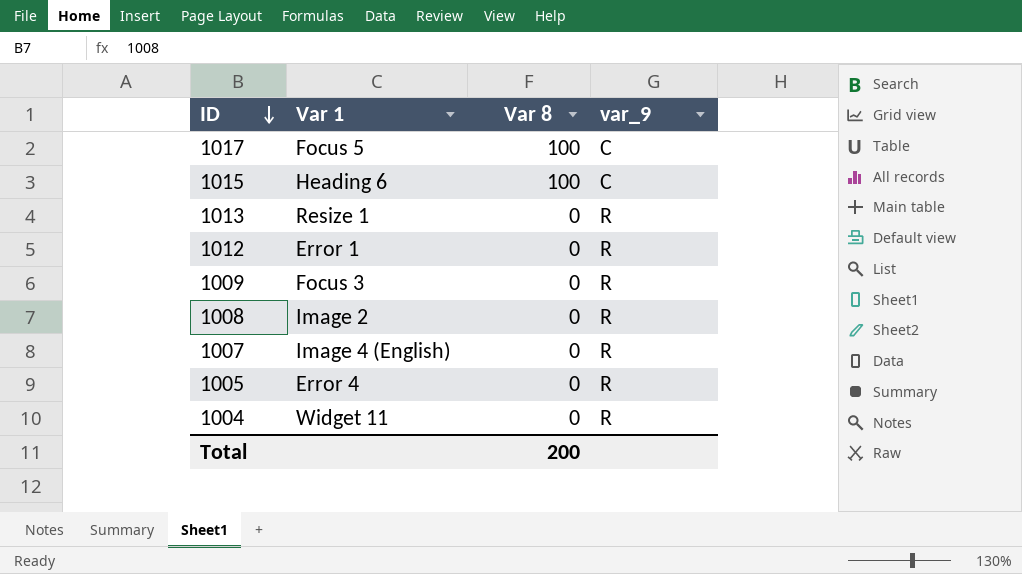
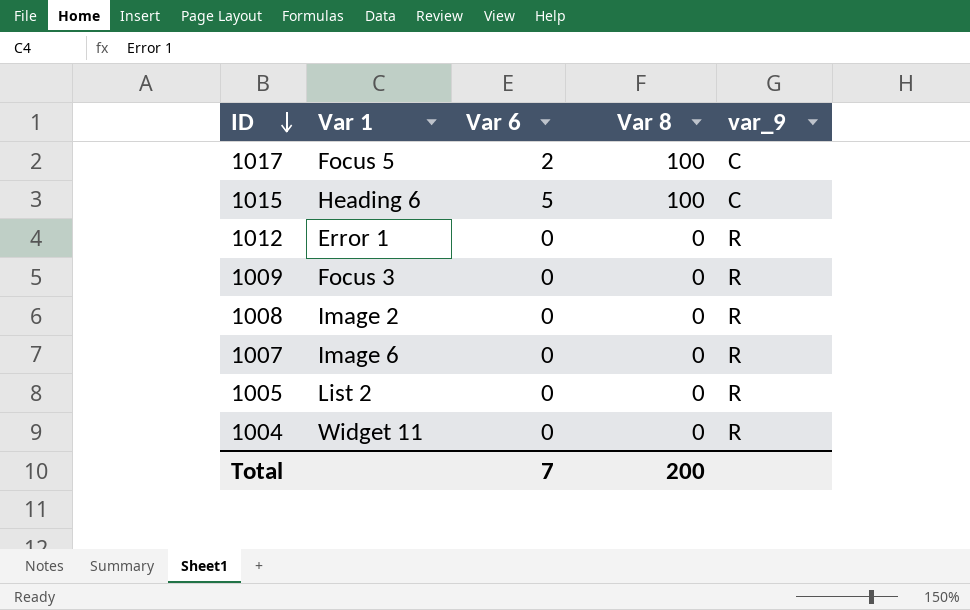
column Var 6 | position: none -> 3
row 1013: Resize 1 | 0 | R -> none
1007 | Var 1: Image 4 (English) -> Image 6
1005 | Var 1: Error 4 -> List 2

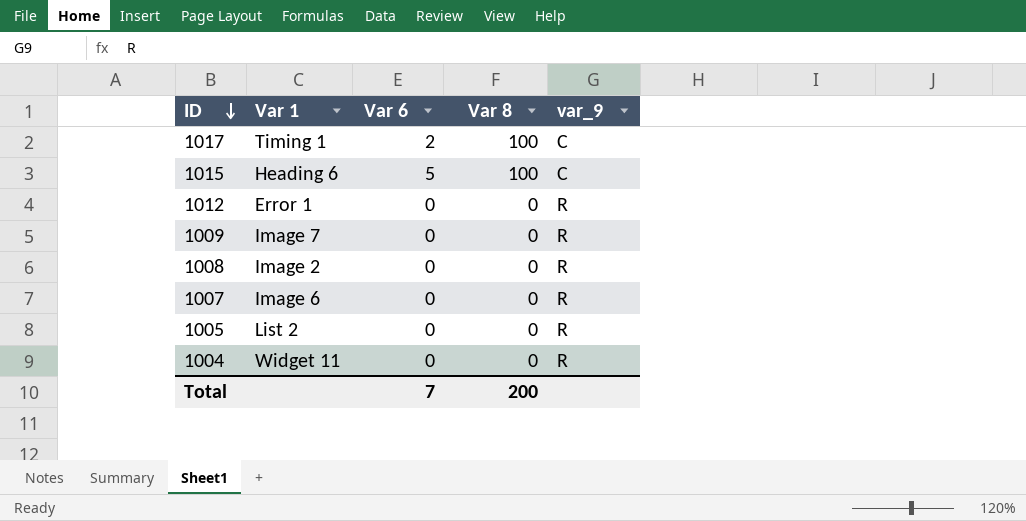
1017 | Var 1: Focus 5 -> Timing 1
1009 | Var 1: Focus 3 -> Image 7

